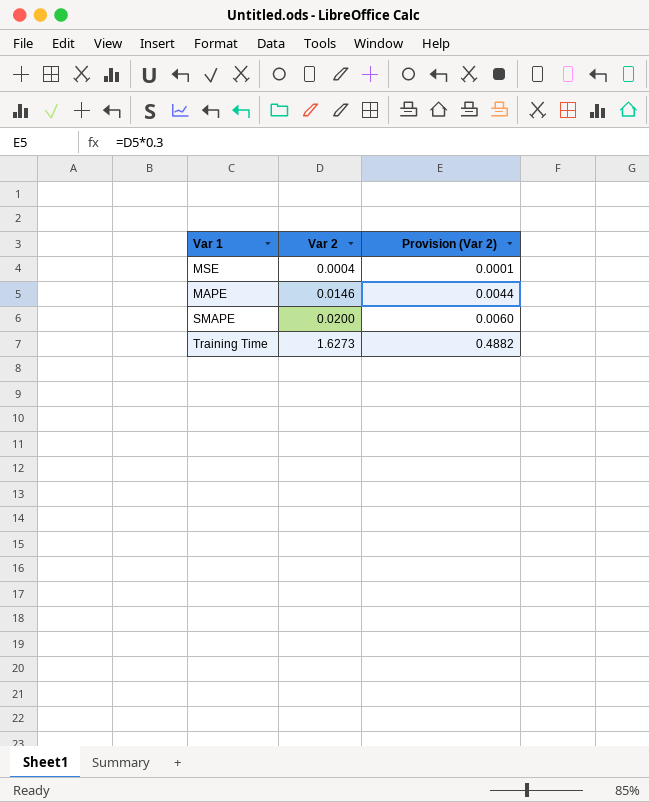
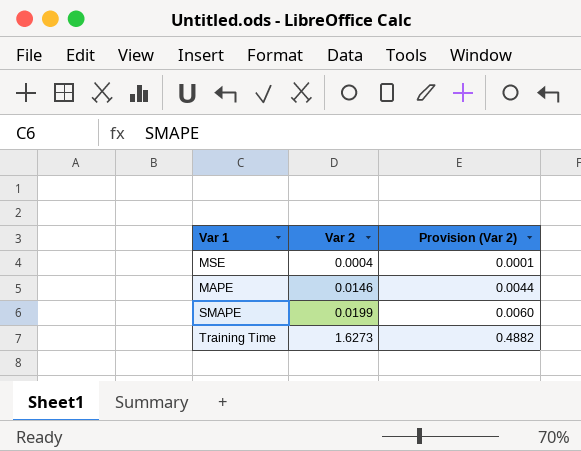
SMAPE | Var 2: 0.0200 -> 0.0199

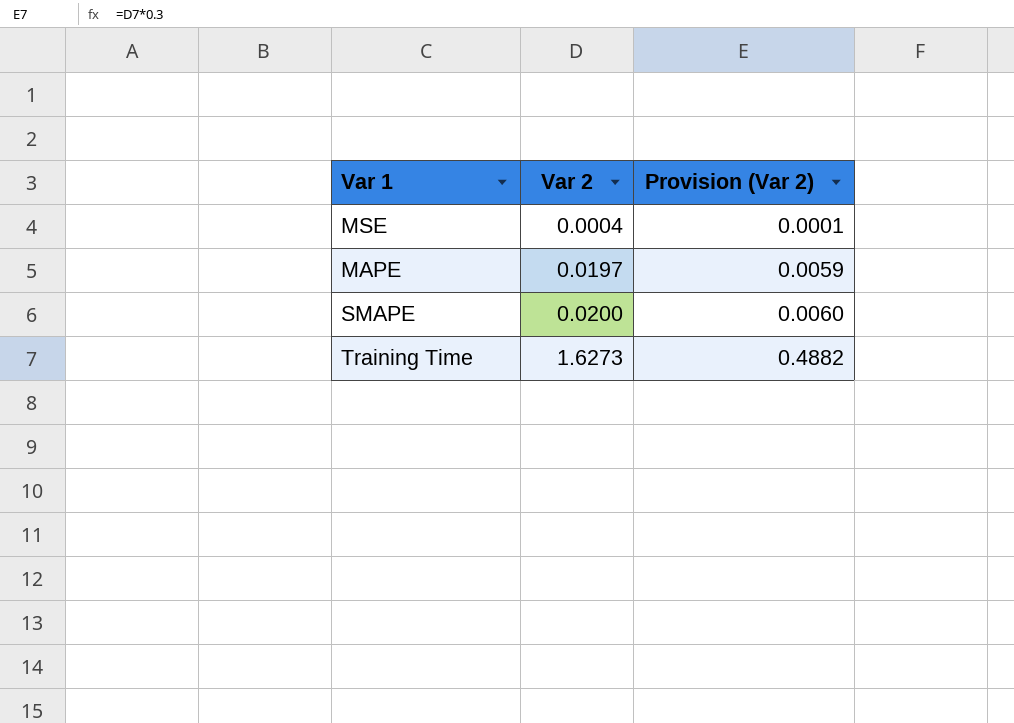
MAPE | Var 2: 0.0146 -> 0.0197
MAPE | Provision (Var 2): 0.0044 -> 0.0059
SMAPE | Var 2: 0.0199 -> 0.0200

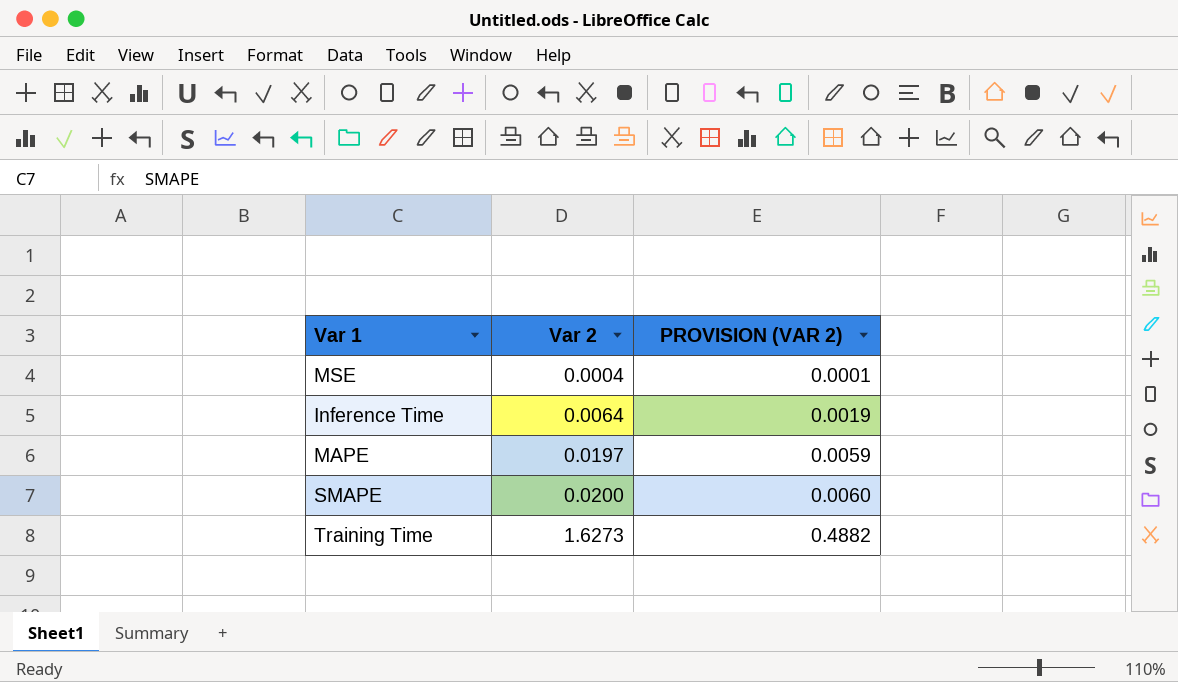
column name: Provision (Var 2) -> PROVISION (VAR 2)
row Inference Time: none -> 0.0064 | 0.0019

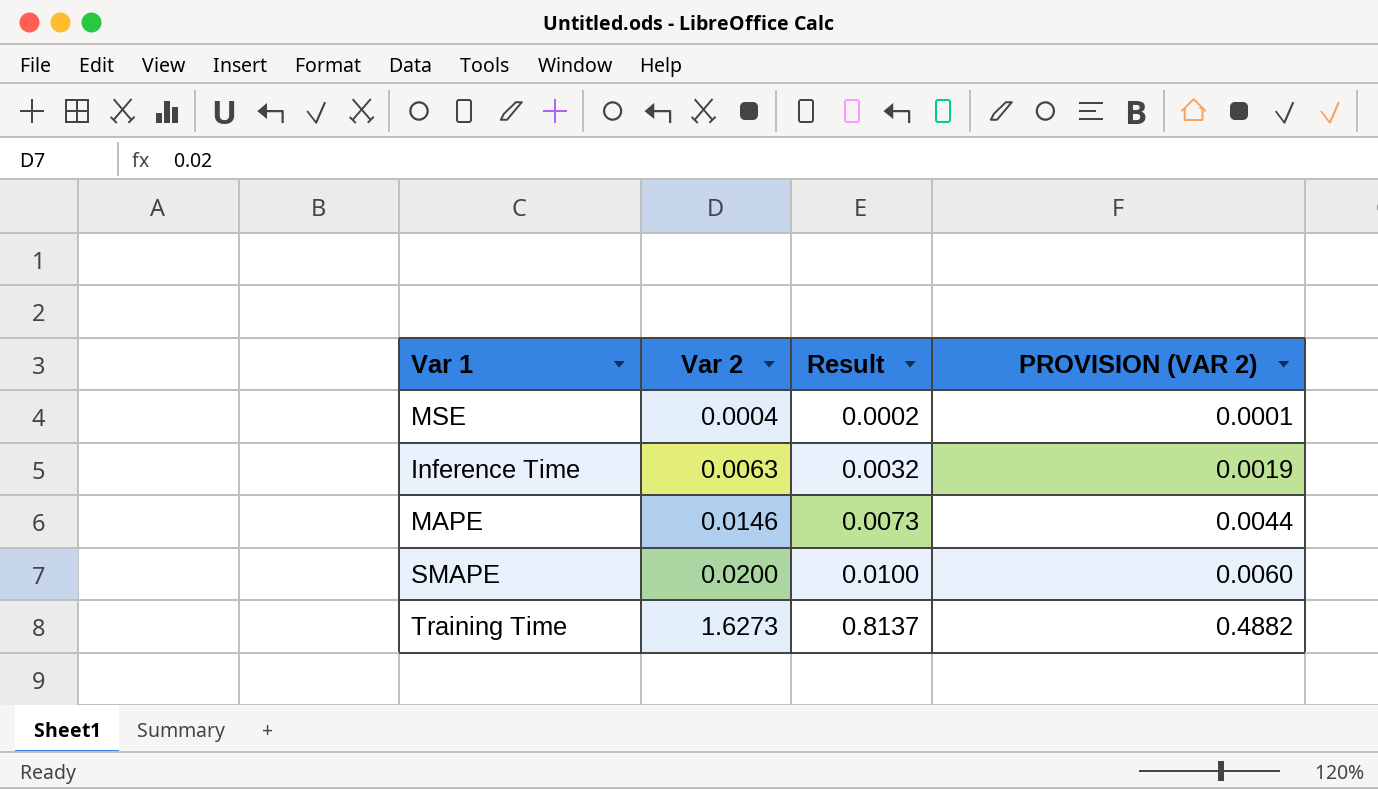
column Result | formula: none -> [Var 2] * 0.5
Inference Time | Var 2: 0.0064 -> 0.0063
MAPE | Var 2: 0.0197 -> 0.0146
MAPE | PROVISION (VAR 2): 0.0059 -> 0.0044

